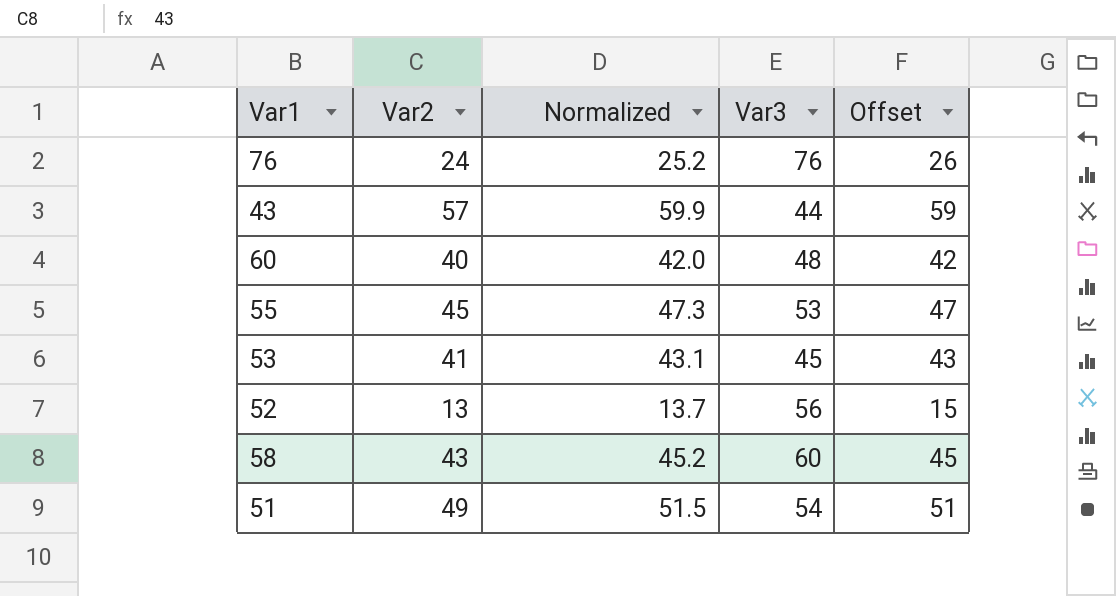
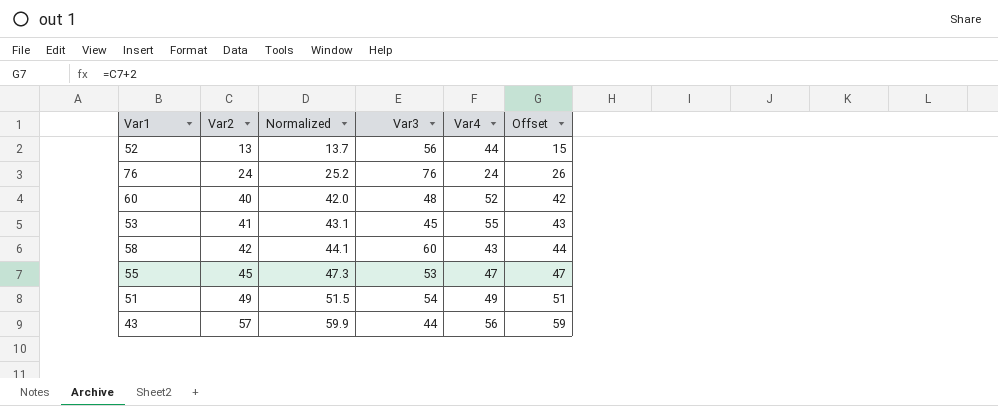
row order: none -> Var2 ascending
column Var4 | position: none -> 5
58 | Var2: 43 -> 42
58 | Normalized: 45.2 -> 44.1
58 | Offset: 45 -> 44

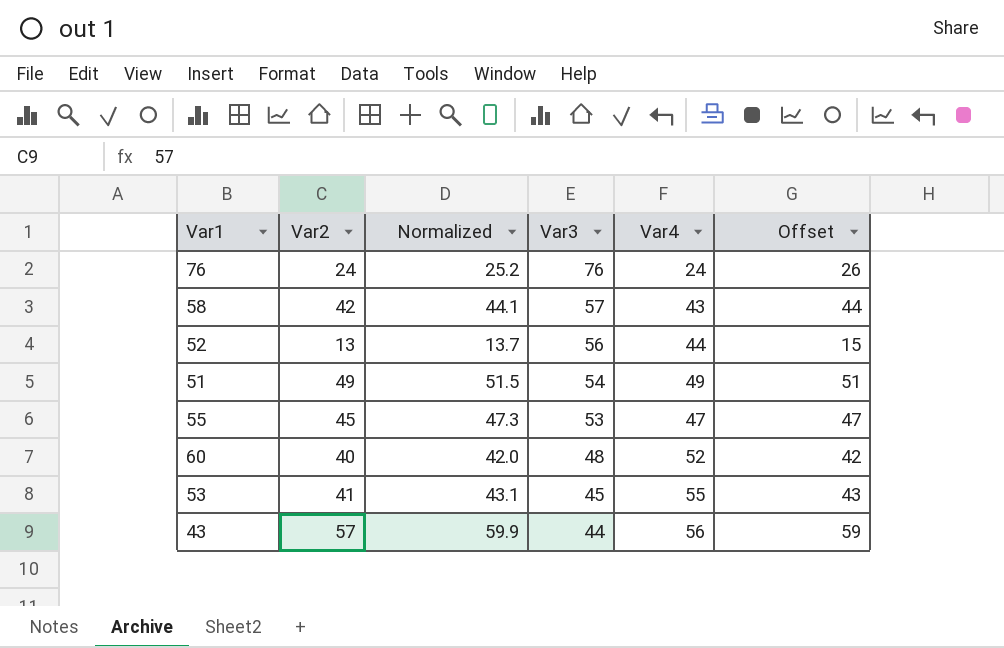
row order: Var2 ascending -> Var3 descending
58 | Var3: 60 -> 57

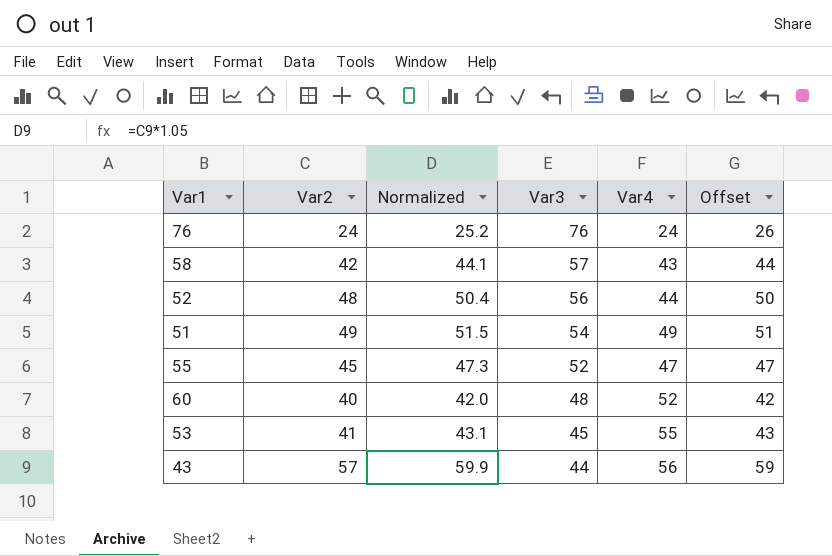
52 | Var2: 13 -> 48
52 | Normalized: 13.7 -> 50.4
52 | Offset: 15 -> 50
55 | Var3: 53 -> 52

